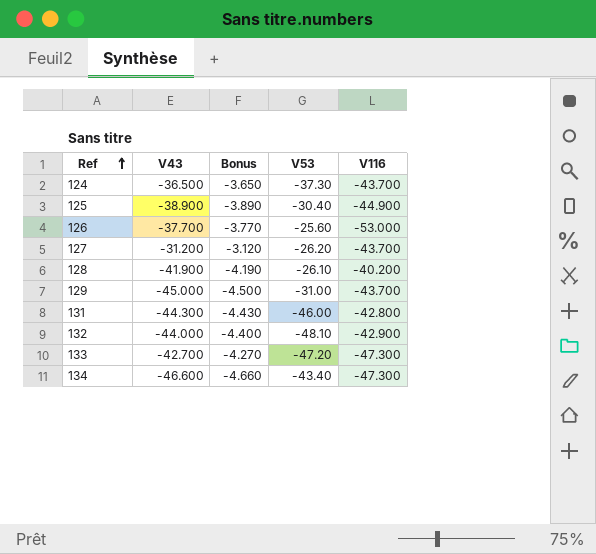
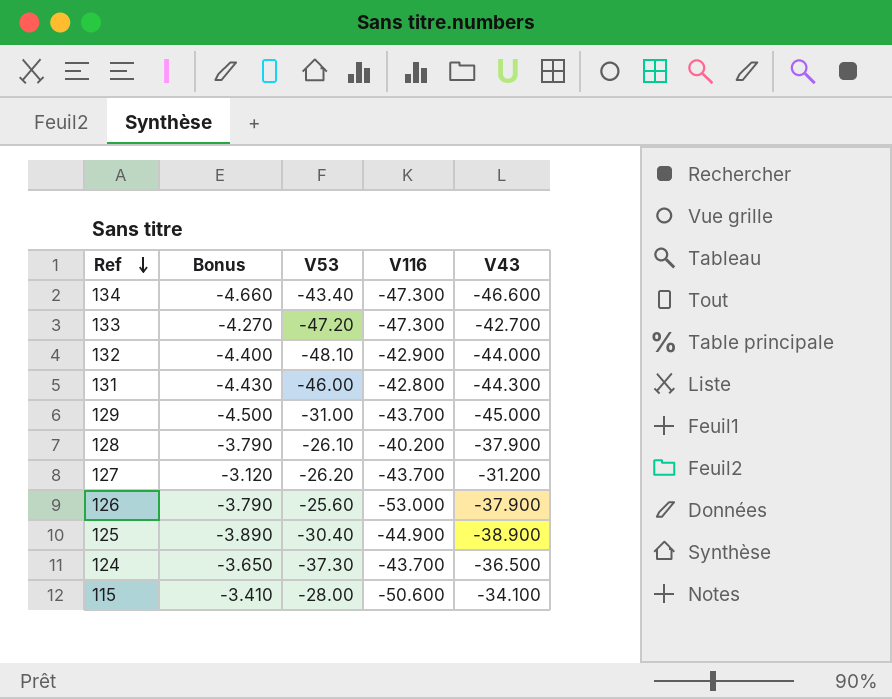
row order: Ref ascending -> Ref descending
column V43 | position: 2 -> 5
128 | Bonus: -4.190 -> -3.790
128 | V43: -41.900 -> -37.900
126 | Bonus: -3.770 -> -3.790
126 | V43: -37.700 -> -37.900
row 115: none -> -3.410 | -28.00 | -50.600 | -34.100

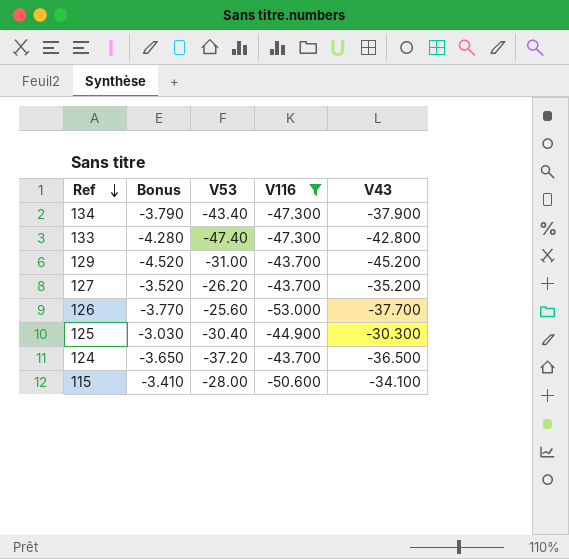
filter: none -> V116 <= -43.700
134 | Bonus: -4.660 -> -3.790
134 | V43: -46.600 -> -37.900
133 | Bonus: -4.270 -> -4.280
133 | V53: -47.20 -> -47.40
133 | V43: -42.700 -> -42.800
129 | Bonus: -4.500 -> -4.520
129 | V43: -45.000 -> -45.200
127 | Bonus: -3.120 -> -3.520
127 | V43: -31.200 -> -35.200
126 | Bonus: -3.790 -> -3.770
126 | V43: -37.900 -> -37.700
125 | Bonus: -3.890 -> -3.030
125 | V43: -38.900 -> -30.300
124 | V53: -37.30 -> -37.20

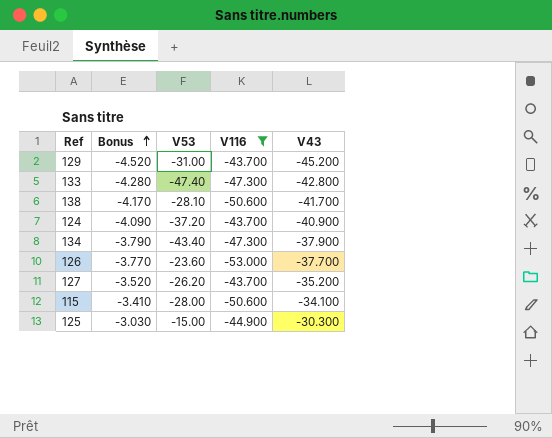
row order: Ref descending -> Bonus ascending
row 138: none -> -4.170 | -28.10 | -50.600 | -41.700
124 | Bonus: -3.650 -> -4.090
124 | V43: -36.500 -> -40.900
126 | V53: -25.60 -> -23.60
125 | V53: -30.40 -> -15.00

